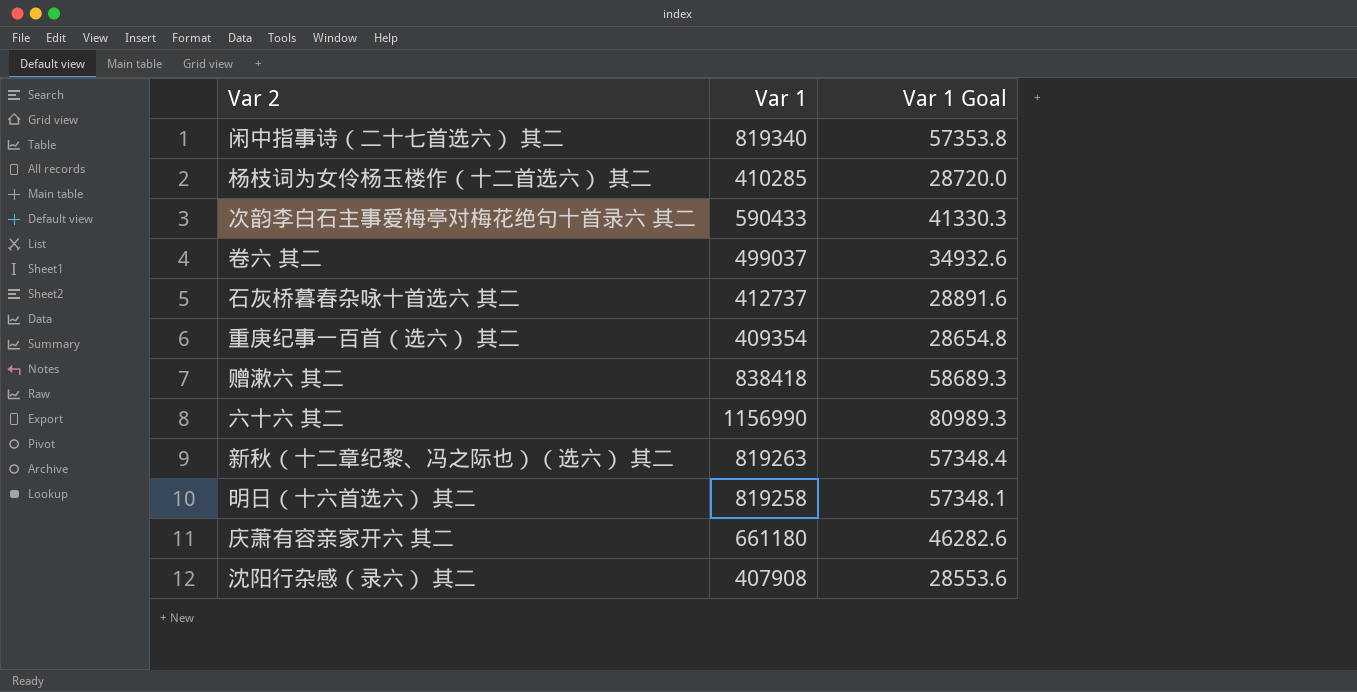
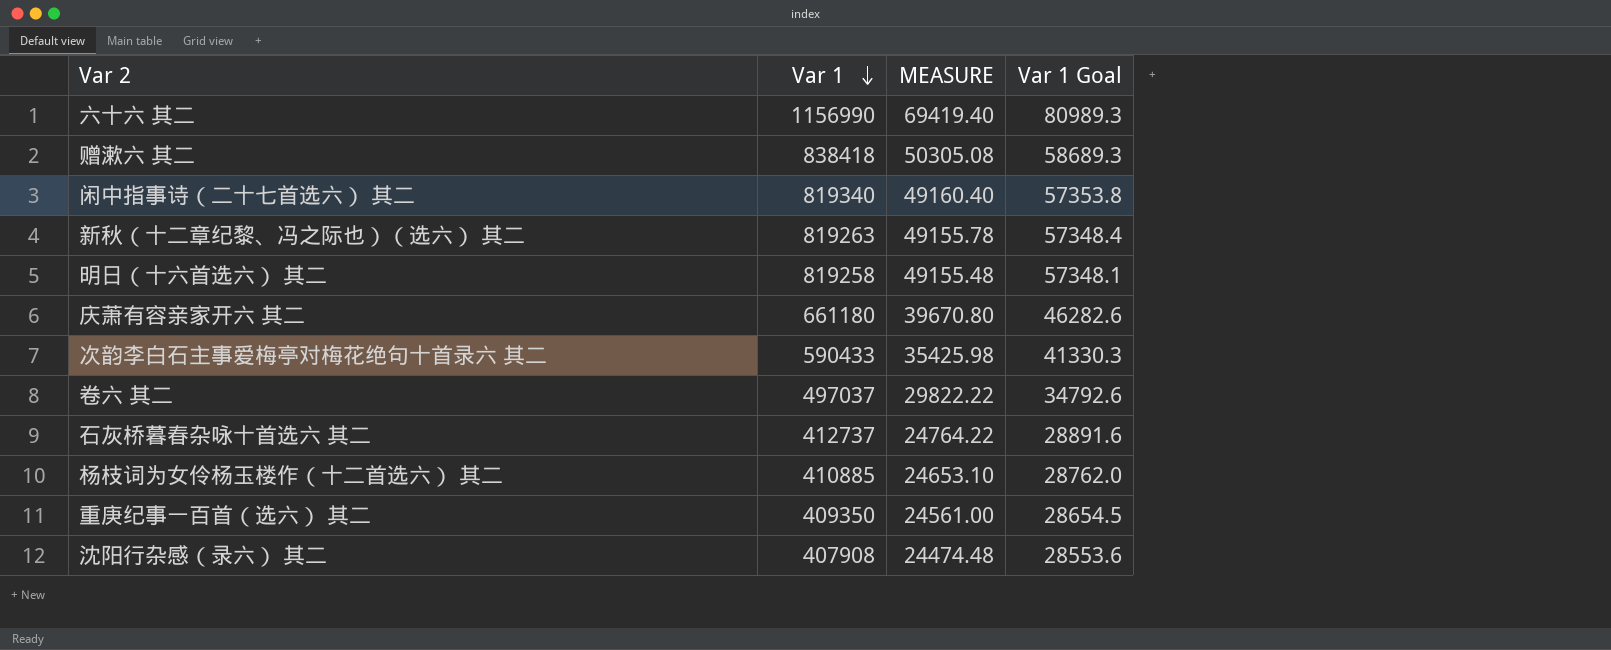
row order: none -> Var 1 descending
column MEASURE | formula: none -> [Var 1] * 0.06
卷六 其二 | Var 1: 499037 -> 497037
卷六 其二 | Var 1 Goal: 34932.6 -> 34792.6
杨枝词为女伶杨玉楼作（十二首选六） 其二 | Var 1: 410285 -> 410885
杨枝词为女伶杨玉楼作（十二首选六） 其二 | Var 1 Goal: 28720.0 -> 28762.0
重庚纪事一百首（选六） 其二 | Var 1: 409354 -> 409350
重庚纪事一百首（选六） 其二 | Var 1 Goal: 28654.8 -> 28654.5

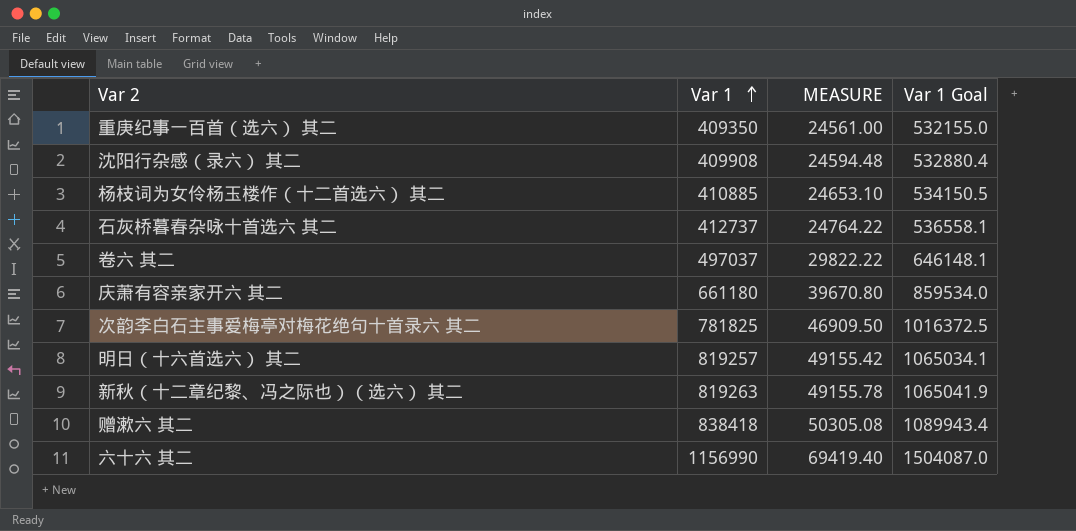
row order: Var 1 descending -> Var 1 ascending
column Var 1 Goal | formula: [Var 1] * 0.07 -> [Var 1] * 1.3
row 闲中指事诗（二十七首选六） 其二: 819340 | 49160.40 | 57353.8 -> none
沈阳行杂感（录六） 其二 | Var 1: 407908 -> 409908
沈阳行杂感（录六） 其二 | MEASURE: 24474.48 -> 24594.48
次韵李白石主事爱梅亭对梅花绝句十首录六 其二 | Var 1: 590433 -> 781825
次韵李白石主事爱梅亭对梅花绝句十首录六 其二 | MEASURE: 35425.98 -> 46909.50
明日（十六首选六） 其二 | Var 1: 819258 -> 819257
明日（十六首选六） 其二 | MEASURE: 49155.48 -> 49155.42

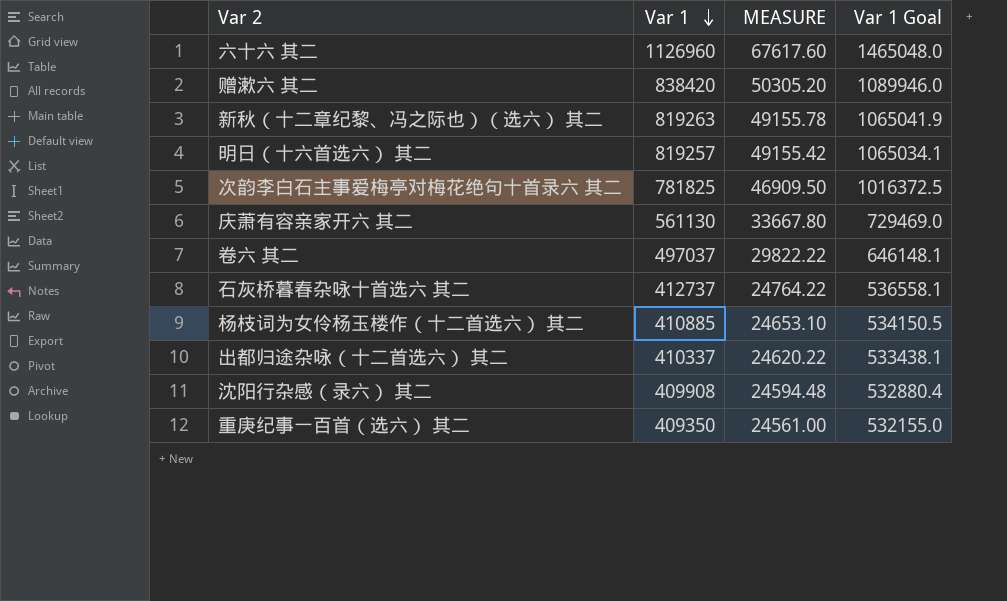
row order: Var 1 ascending -> Var 1 descending
六十六 其二 | Var 1: 1156990 -> 1126960
六十六 其二 | MEASURE: 69419.40 -> 67617.60
六十六 其二 | Var 1 Goal: 1504087.0 -> 1465048.0
赠漱六 其二 | Var 1: 838418 -> 838420
赠漱六 其二 | MEASURE: 50305.08 -> 50305.20
赠漱六 其二 | Var 1 Goal: 1089943.4 -> 1089946.0
庆萧有容亲家开六 其二 | Var 1: 661180 -> 561130
庆萧有容亲家开六 其二 | MEASURE: 39670.80 -> 33667.80
庆萧有容亲家开六 其二 | Var 1 Goal: 859534.0 -> 729469.0
row 出都归途杂咏（十二首选六） 其二: none -> 410337 | 24620.22 | 533438.1

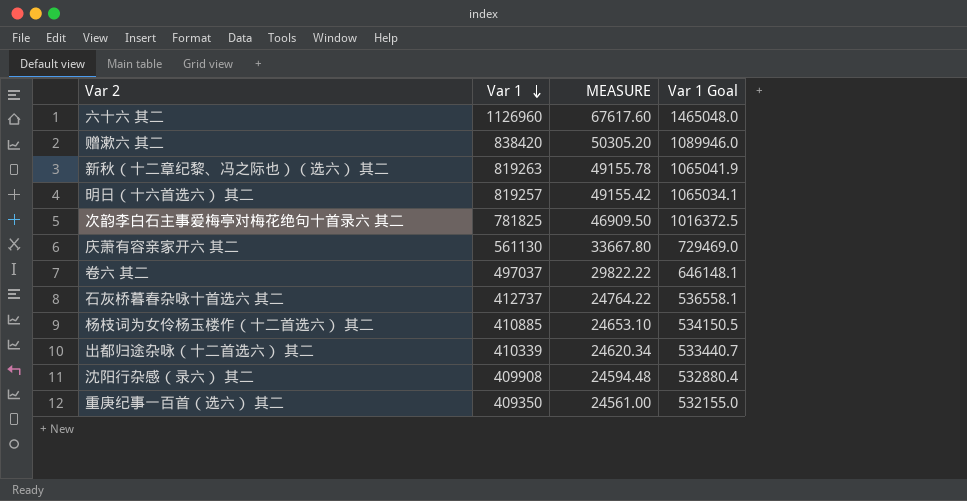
出都归途杂咏（十二首选六） 其二 | Var 1: 410337 -> 410339
出都归途杂咏（十二首选六） 其二 | MEASURE: 24620.22 -> 24620.34
出都归途杂咏（十二首选六） 其二 | Var 1 Goal: 533438.1 -> 533440.7

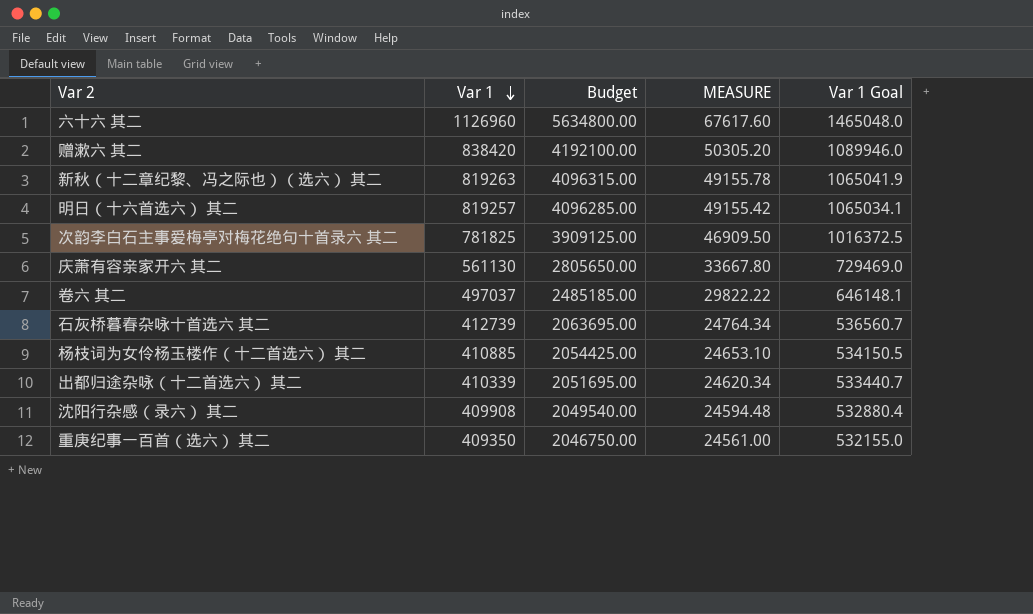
column Budget | formula: none -> [Var 1] * 5
石灰桥暮春杂咏十首选六 其二 | Var 1: 412737 -> 412739
石灰桥暮春杂咏十首选六 其二 | MEASURE: 24764.22 -> 24764.34
石灰桥暮春杂咏十首选六 其二 | Var 1 Goal: 536558.1 -> 536560.7

